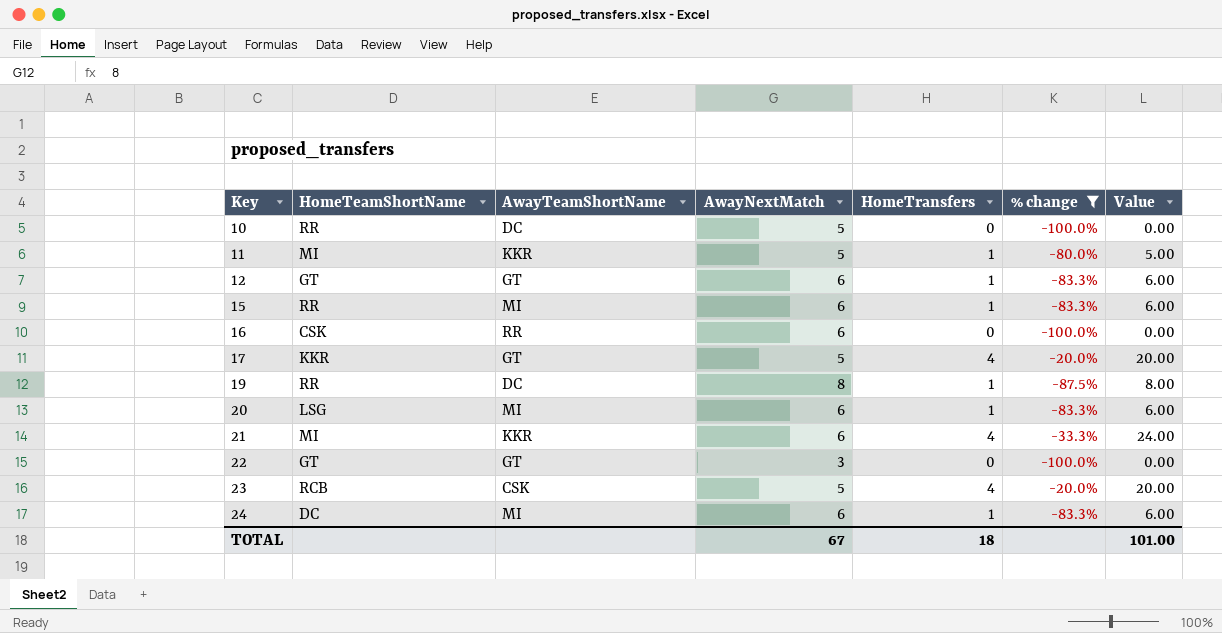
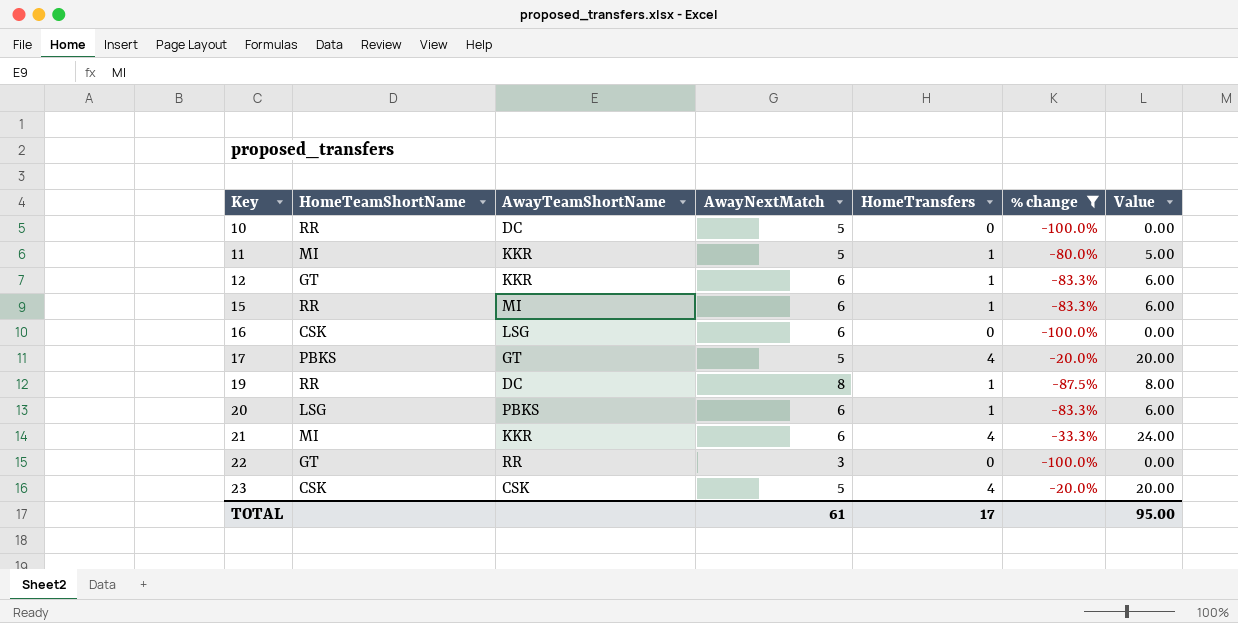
row 24: DC | MI | 6 | 1 | -83.3% | 6.00 -> none
12 | AwayTeamShortName: GT -> KKR
16 | AwayTeamShortName: RR -> LSG
17 | HomeTeamShortName: KKR -> PBKS
20 | AwayTeamShortName: MI -> PBKS
22 | AwayTeamShortName: GT -> RR
23 | HomeTeamShortName: RCB -> CSK
TOTAL | AwayNextMatch: 67 -> 61
TOTAL | HomeTransfers: 18 -> 17
TOTAL | Value: 101.00 -> 95.00

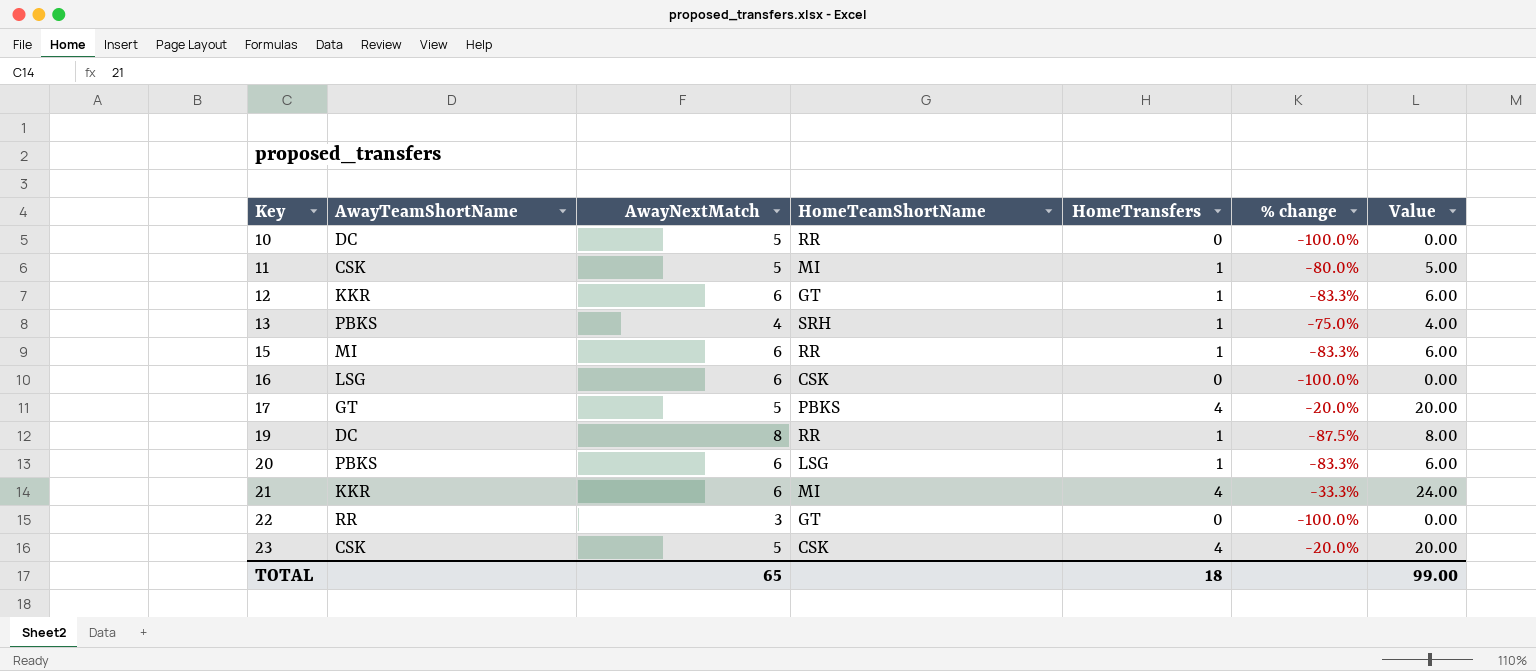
filter: % change != -75.0% -> none
column HomeTeamShortName | position: 2 -> 4
11 | AwayTeamShortName: KKR -> CSK
TOTAL | AwayNextMatch: 61 -> 65
TOTAL | HomeTransfers: 17 -> 18
TOTAL | Value: 95.00 -> 99.00

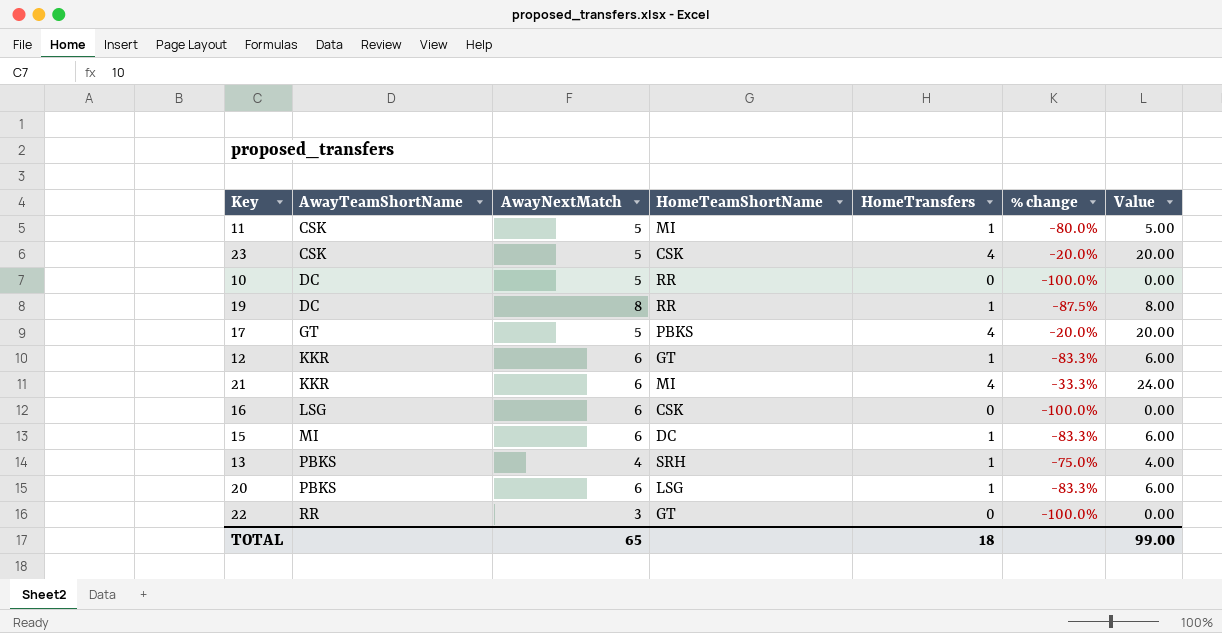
row order: Key ascending -> AwayTeamShortName ascending
15 | HomeTeamShortName: RR -> DC

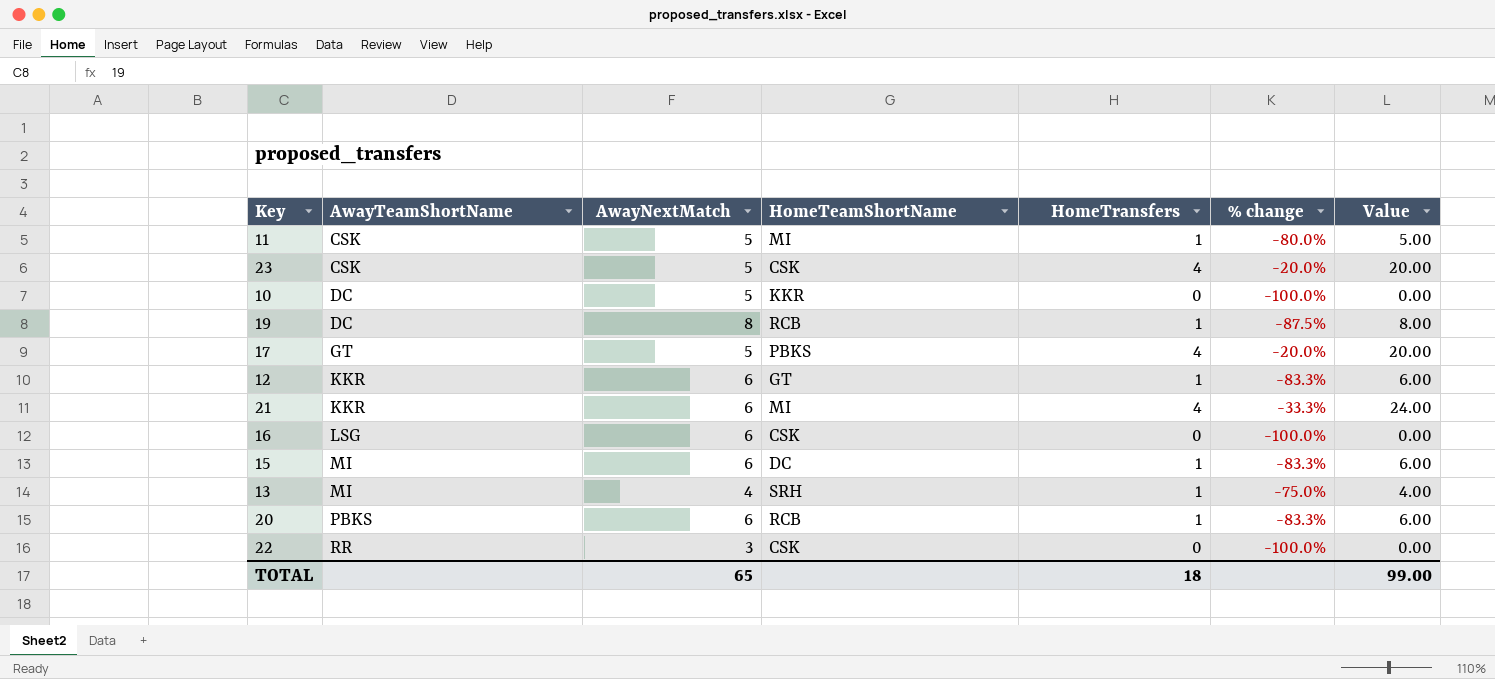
10 | HomeTeamShortName: RR -> KKR
19 | HomeTeamShortName: RR -> RCB
13 | AwayTeamShortName: PBKS -> MI
20 | HomeTeamShortName: LSG -> RCB
22 | HomeTeamShortName: GT -> CSK

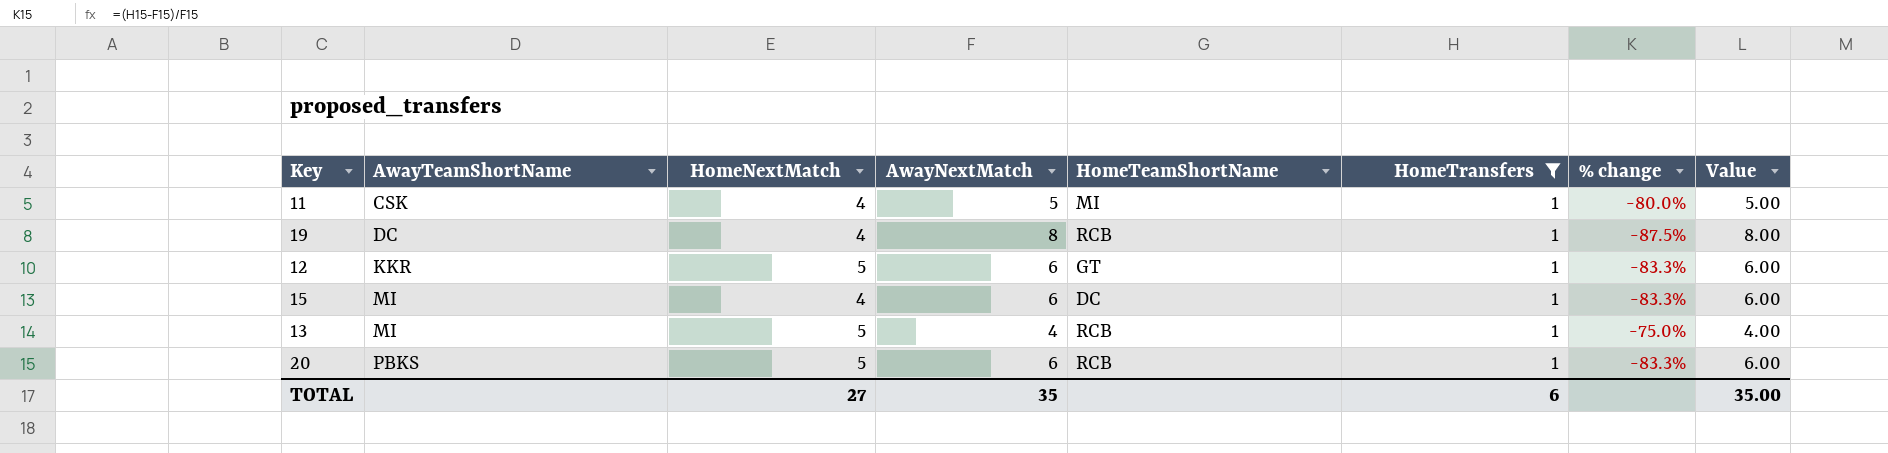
filter: none -> HomeTransfers = 1
column HomeNextMatch | position: none -> 3
13 | HomeTeamShortName: SRH -> RCB
TOTAL | AwayNextMatch: 65 -> 35
TOTAL | HomeTransfers: 18 -> 6
TOTAL | Value: 99.00 -> 35.00

